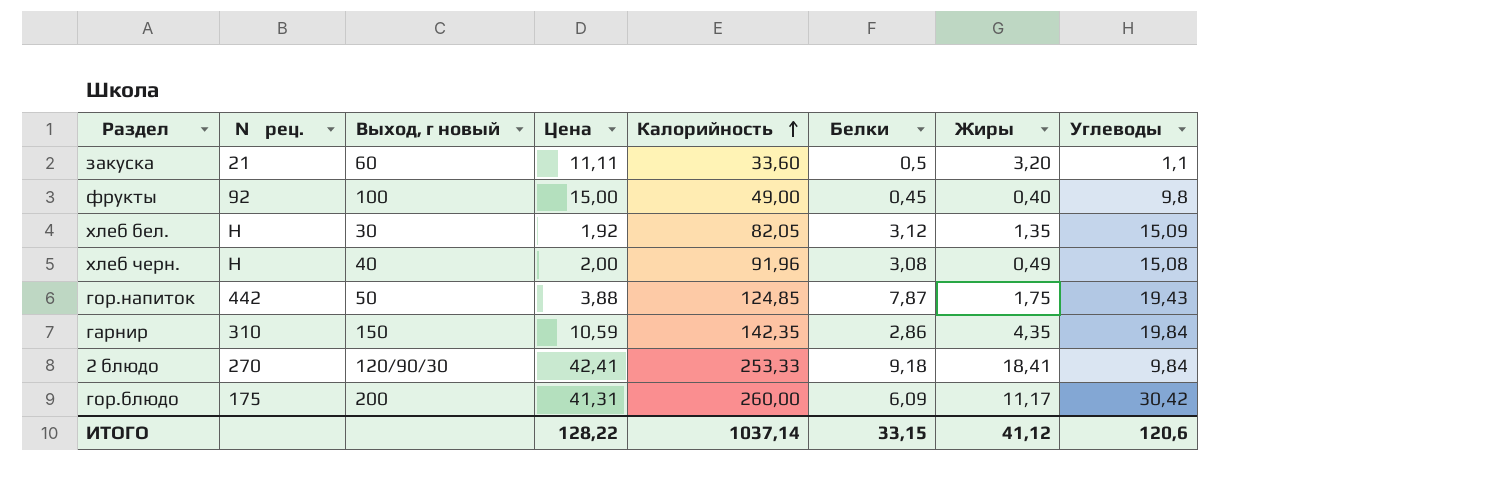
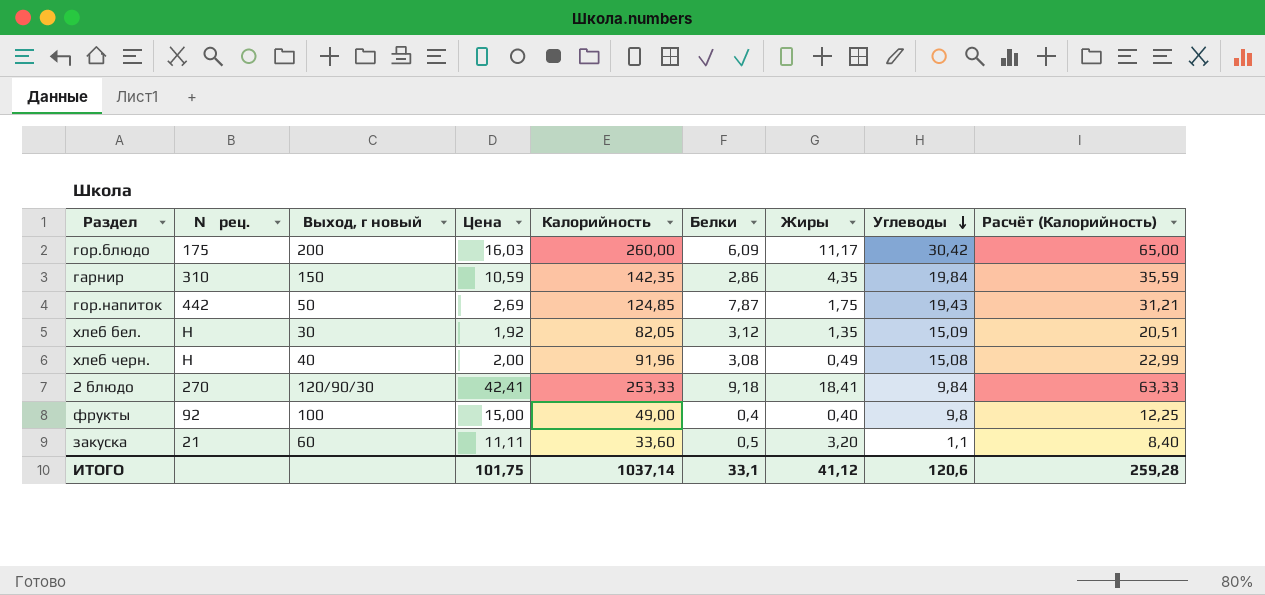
row order: Калорийность ascending -> Углеводы descending
column Расчёт (Калорийность) | formula: none -> [Калорийность] * 0,25
гор.блюдо | Цена: 41,31 -> 16,03
гор.напиток | Цена: 3,88 -> 2,69
фрукты | Белки: 0,45 -> 0,4
ИТОГО | Цена: 128,22 -> 101,75
ИТОГО | Белки: 33,15 -> 33,1

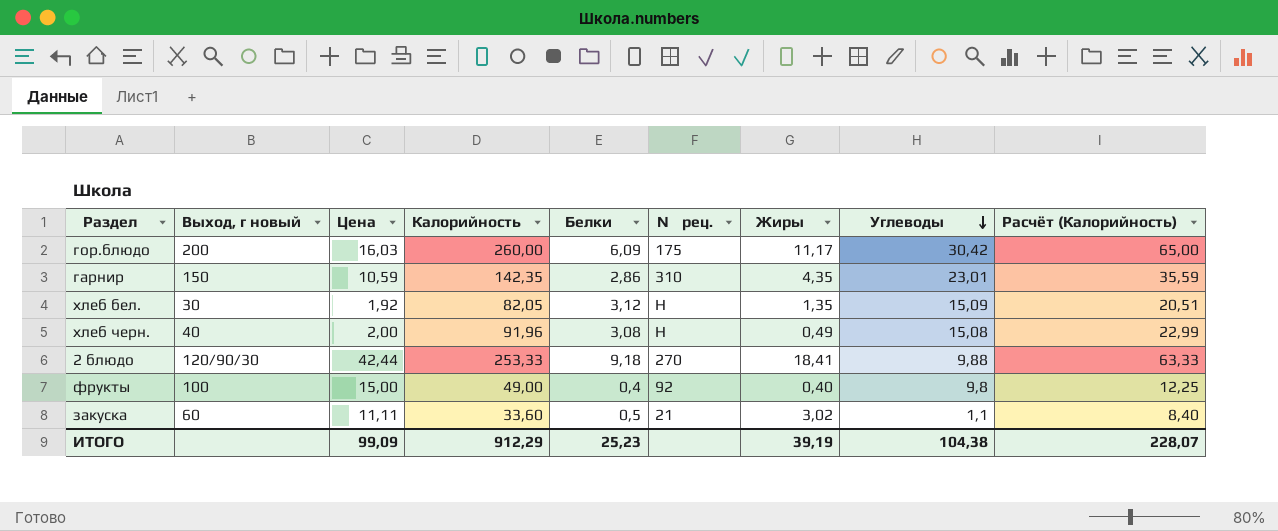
column № рец. | position: 2 -> 6
row гор.напиток: 442 | 50 | 2,69 | 124,85 | 7,87 | 1,75 | 19,43 | 31,21 -> none
гарнир | Углеводы: 19,84 -> 23,01
2 блюдо | Цена: 42,41 -> 42,44
2 блюдо | Углеводы: 9,84 -> 9,88
закуска | Жиры: 3,20 -> 3,02
ИТОГО | Цена: 101,75 -> 99,09
ИТОГО | Калорийность: 1037,14 -> 912,29
ИТОГО | Белки: 33,1 -> 25,23
ИТОГО | Жиры: 41,12 -> 39,19
ИТОГО | Углеводы: 120,6 -> 104,38
ИТОГО | Расчёт (Калорийность): 259,28 -> 228,07

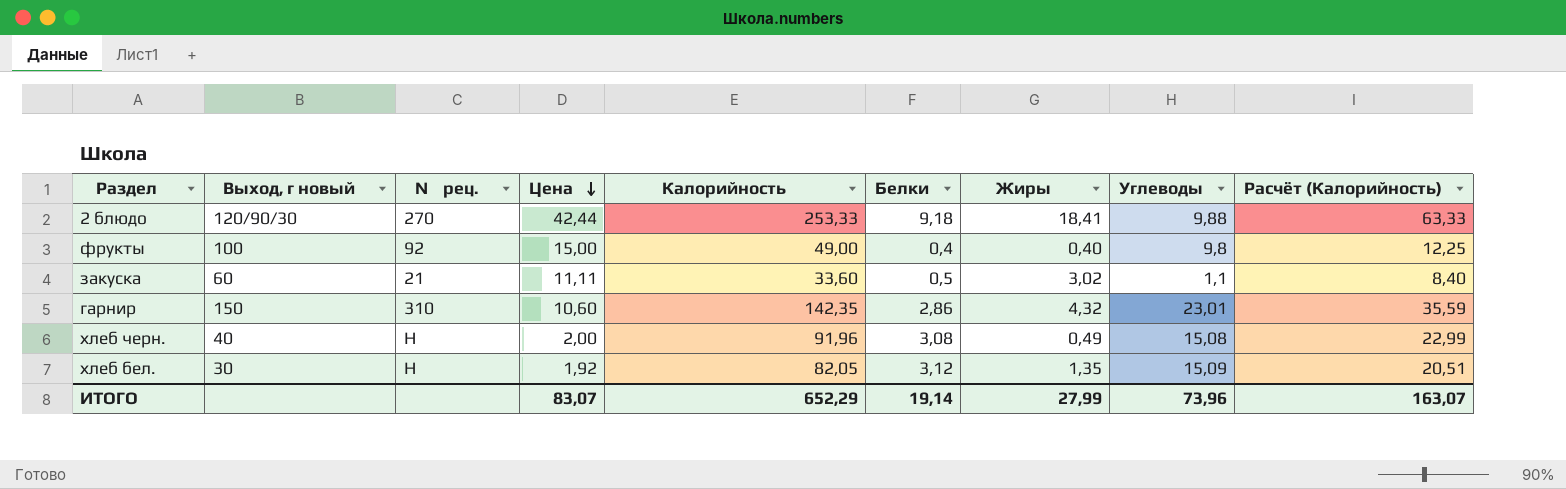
row order: Углеводы descending -> Цена descending
column № рец. | position: 6 -> 3
row гор.блюдо: 200 | 16,03 | 260,00 | 6,09 | 175 | 11,17 | 30,42 | 65,00 -> none
гарнир | Цена: 10,59 -> 10,60
гарнир | Жиры: 4,35 -> 4,32
ИТОГО | Цена: 99,09 -> 83,07
ИТОГО | Калорийность: 912,29 -> 652,29
ИТОГО | Белки: 25,23 -> 19,14
ИТОГО | Жиры: 39,19 -> 27,99
ИТОГО | Углеводы: 104,38 -> 73,96
ИТОГО | Расчёт (Калорийность): 228,07 -> 163,07

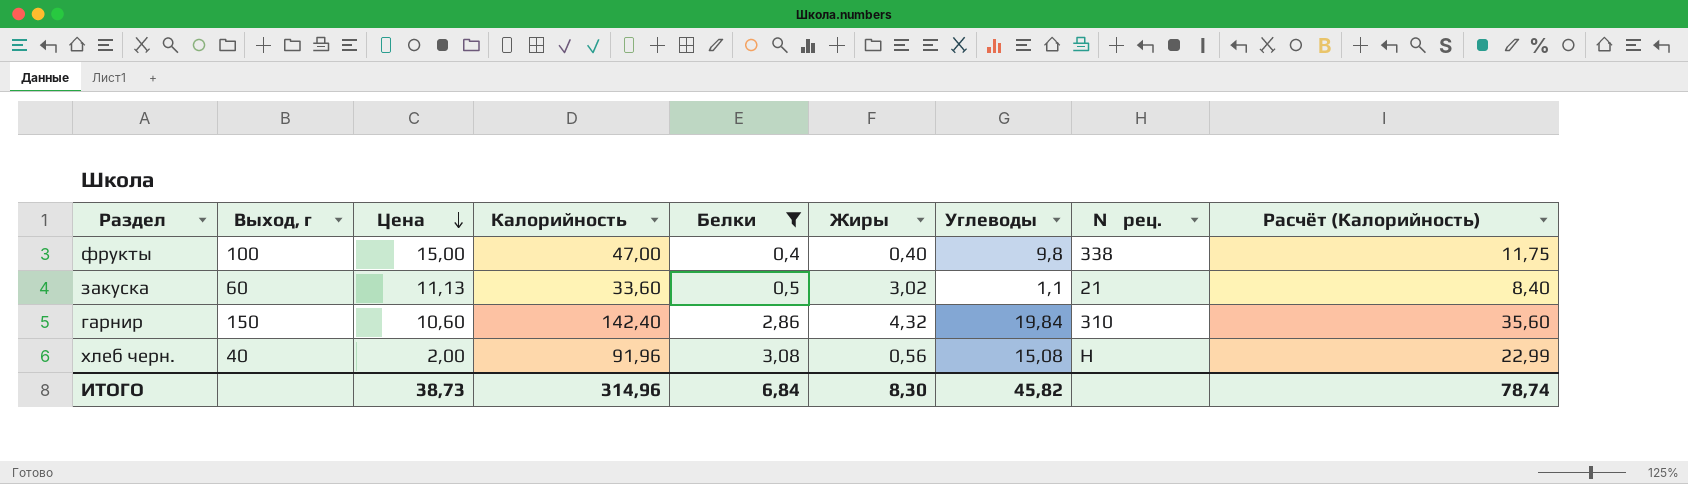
filter: none -> Белки <= 3,08
column name: Выход, г новый -> Выход, г
column № рец. | position: 3 -> 8
фрукты | Калорийность: 49,00 -> 47,00
фрукты | № рец.: 92 -> 338
фрукты | Расчёт (Калорийность): 12,25 -> 11,75
закуска | Цена: 11,11 -> 11,13
гарнир | Калорийность: 142,35 -> 142,40
гарнир | Углеводы: 23,01 -> 19,84
гарнир | Расчёт (Калорийность): 35,59 -> 35,60
хлеб черн. | Жиры: 0,49 -> 0,56
ИТОГО | Цена: 83,07 -> 38,73
ИТОГО | Калорийность: 652,29 -> 314,96
ИТОГО | Белки: 19,14 -> 6,84
ИТОГО | Жиры: 27,99 -> 8,30
ИТОГО | Углеводы: 73,96 -> 45,82
ИТОГО | Расчёт (Калорийность): 163,07 -> 78,74

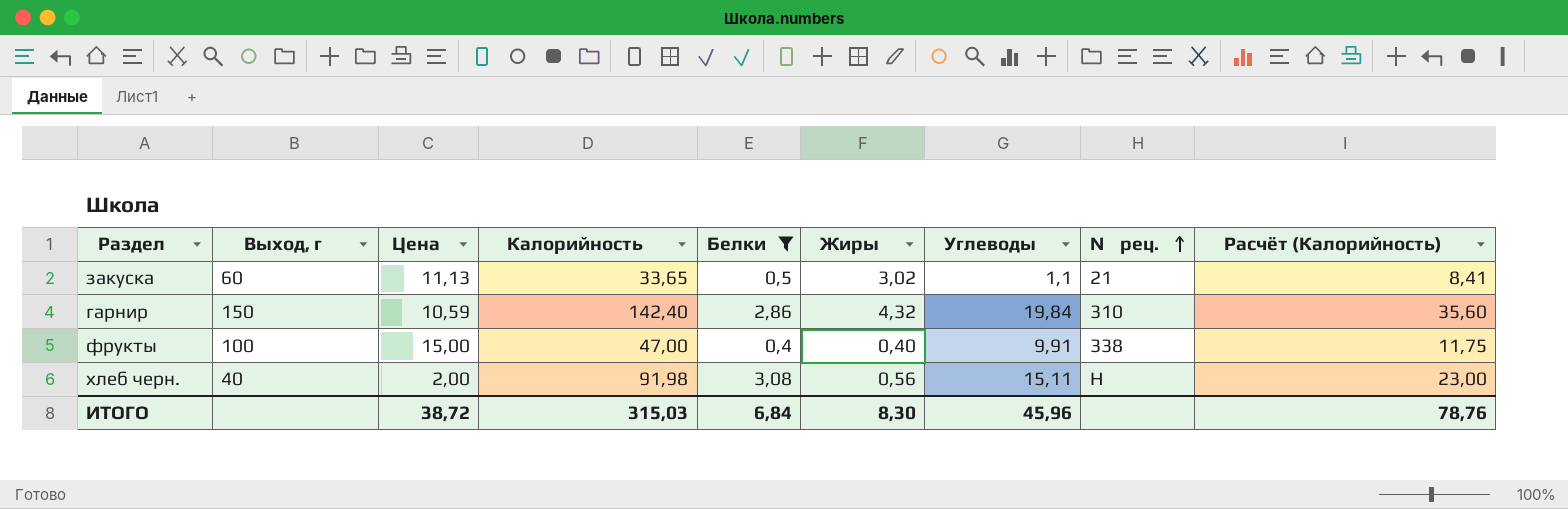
row order: Цена descending -> № рец. ascending
закуска | Калорийность: 33,60 -> 33,65
закуска | Расчёт (Калорийность): 8,40 -> 8,41
гарнир | Цена: 10,60 -> 10,59
фрукты | Углеводы: 9,8 -> 9,91
хлеб черн. | Калорийность: 91,96 -> 91,98
хлеб черн. | Углеводы: 15,08 -> 15,11
хлеб черн. | Расчёт (Калорийность): 22,99 -> 23,00
ИТОГО | Цена: 38,73 -> 38,72
ИТОГО | Калорийность: 314,96 -> 315,03
ИТОГО | Углеводы: 45,82 -> 45,96
ИТОГО | Расчёт (Калорийность): 78,74 -> 78,76

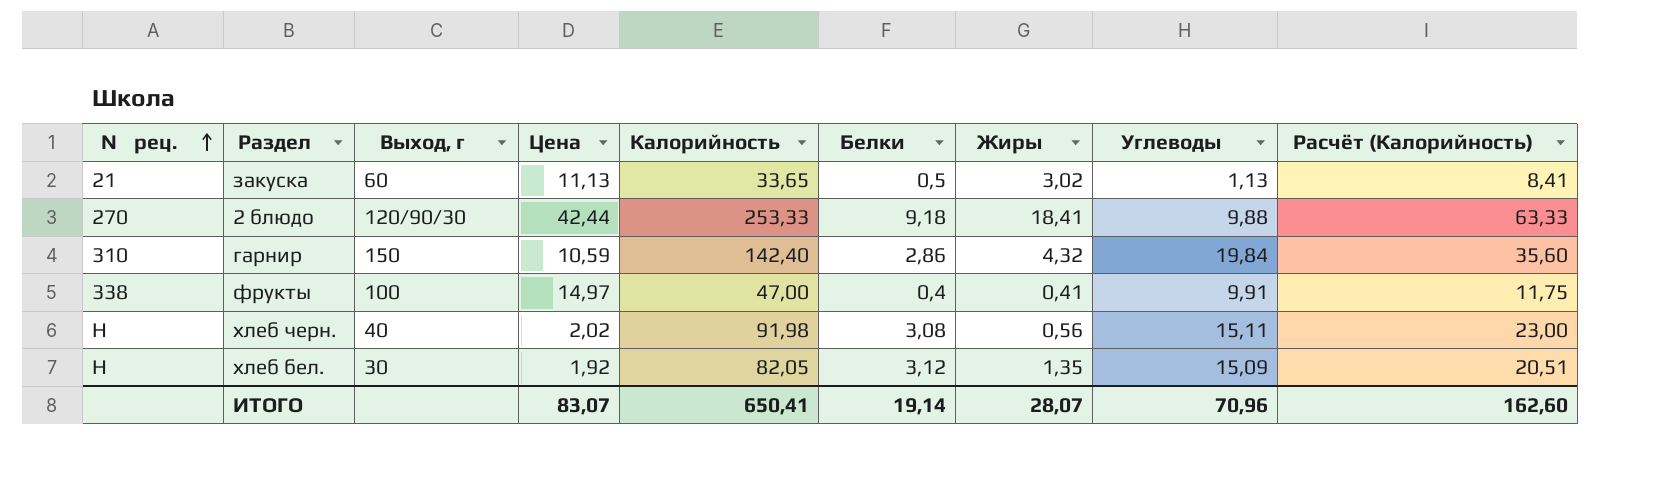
filter: Белки <= 3,08 -> none
column № рец. | position: 8 -> 1
закуска | Углеводы: 1,1 -> 1,13
фрукты | Цена: 15,00 -> 14,97
фрукты | Жиры: 0,40 -> 0,41
хлеб черн. | Цена: 2,00 -> 2,02
ИТОГО | Цена: 38,72 -> 83,07
ИТОГО | Калорийность: 315,03 -> 650,41
ИТОГО | Белки: 6,84 -> 19,14
ИТОГО | Жиры: 8,30 -> 28,07
ИТОГО | Углеводы: 45,96 -> 70,96
ИТОГО | Расчёт (Калорийность): 78,76 -> 162,60

